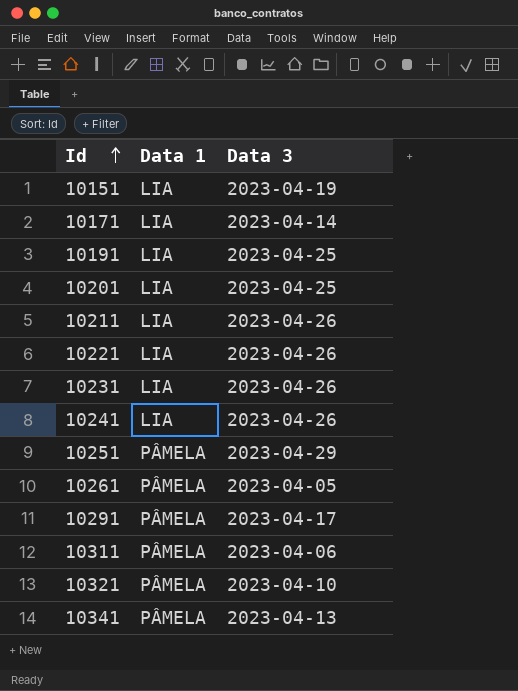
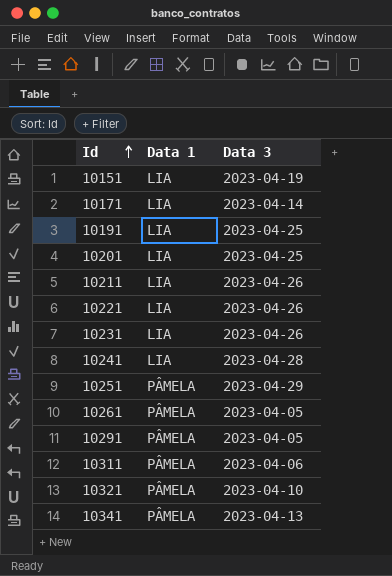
10241 | Data 3: 2023-04-26 -> 2023-04-28
10291 | Data 3: 2023-04-17 -> 2023-04-05

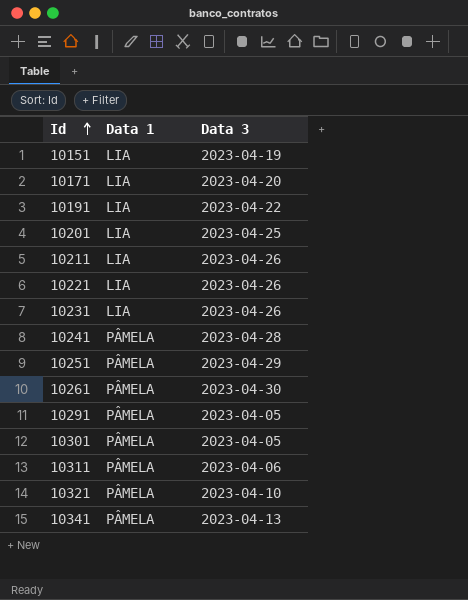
10171 | Data 3: 2023-04-14 -> 2023-04-20
10191 | Data 3: 2023-04-25 -> 2023-04-22
10241 | Data 1: LIA -> PÂMELA
10261 | Data 3: 2023-04-05 -> 2023-04-30
row 10301: none -> PÂMELA | 2023-04-05

